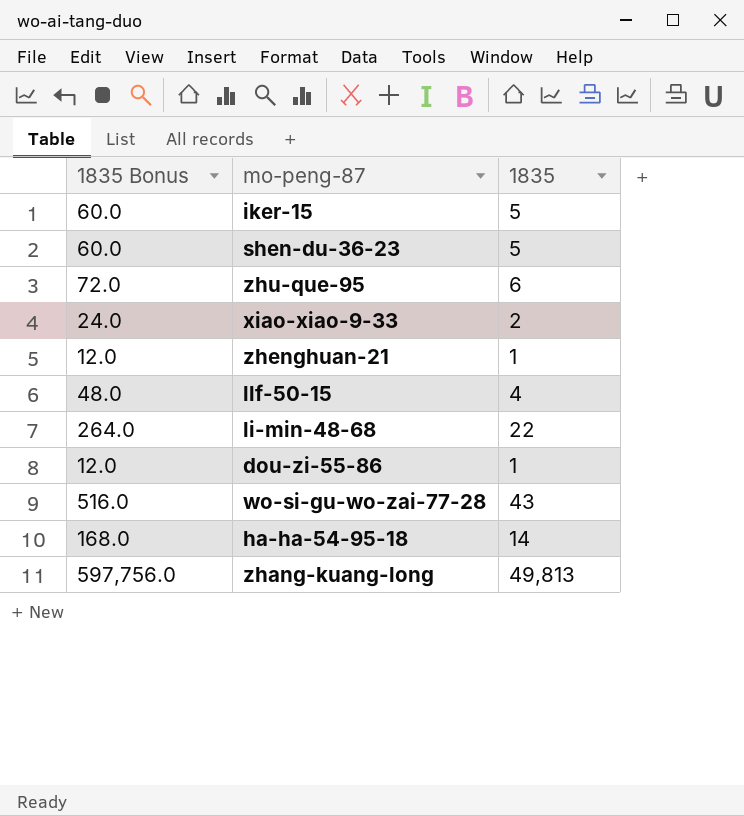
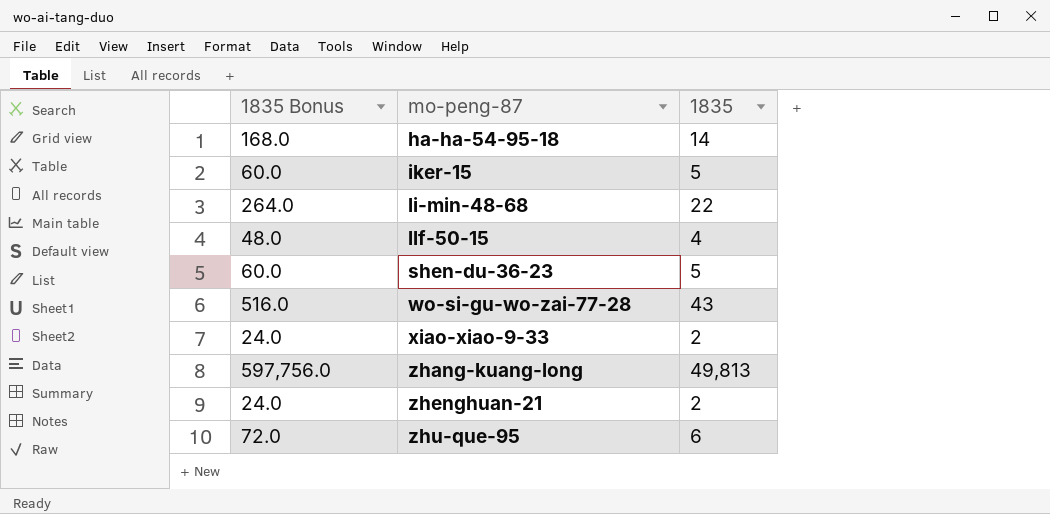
row order: none -> mo-peng-87 ascending
row dou-zi-55-86: 12.0 | 1 -> none
zhenghuan-21 | 1835 Bonus: 12.0 -> 24.0
zhenghuan-21 | 1835: 1 -> 2

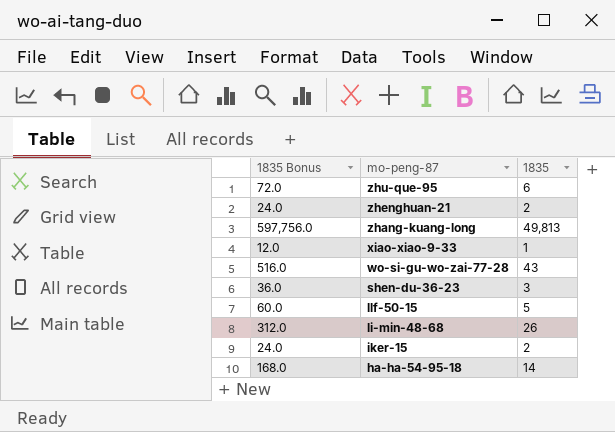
row order: mo-peng-87 ascending -> mo-peng-87 descending
xiao-xiao-9-33 | 1835 Bonus: 24.0 -> 12.0
xiao-xiao-9-33 | 1835: 2 -> 1
shen-du-36-23 | 1835 Bonus: 60.0 -> 36.0
shen-du-36-23 | 1835: 5 -> 3
llf-50-15 | 1835 Bonus: 48.0 -> 60.0
llf-50-15 | 1835: 4 -> 5
li-min-48-68 | 1835 Bonus: 264.0 -> 312.0
li-min-48-68 | 1835: 22 -> 26
iker-15 | 1835 Bonus: 60.0 -> 24.0
iker-15 | 1835: 5 -> 2

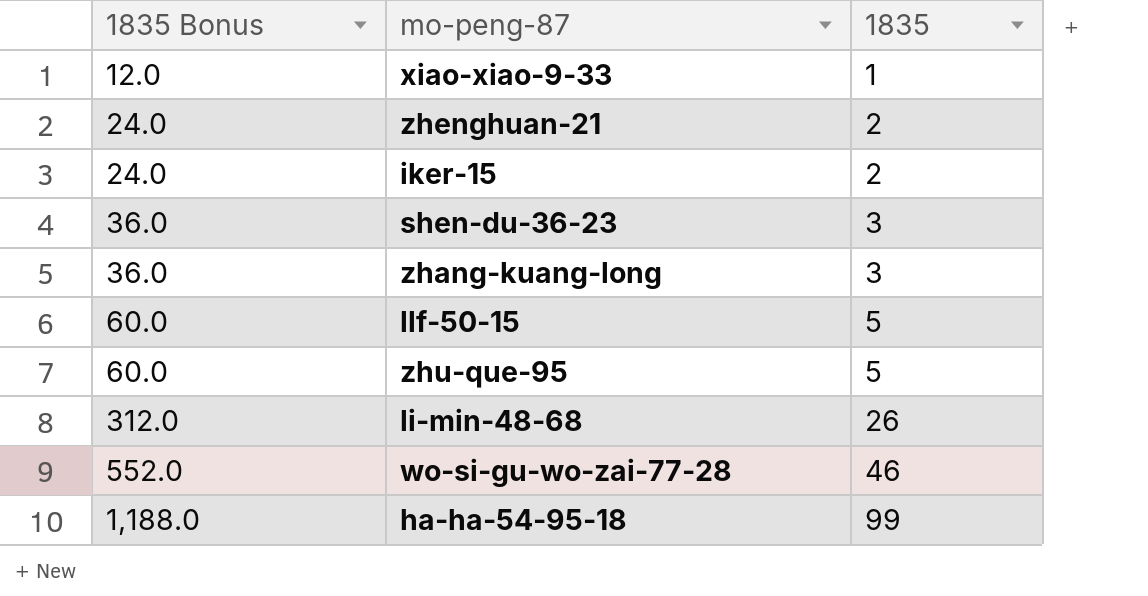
row order: mo-peng-87 descending -> 1835 Bonus ascending
zhang-kuang-long | 1835 Bonus: 597,756.0 -> 36.0
zhang-kuang-long | 1835: 49,813 -> 3
zhu-que-95 | 1835 Bonus: 72.0 -> 60.0
zhu-que-95 | 1835: 6 -> 5
wo-si-gu-wo-zai-77-28 | 1835 Bonus: 516.0 -> 552.0
wo-si-gu-wo-zai-77-28 | 1835: 43 -> 46
ha-ha-54-95-18 | 1835 Bonus: 168.0 -> 1,188.0
ha-ha-54-95-18 | 1835: 14 -> 99

